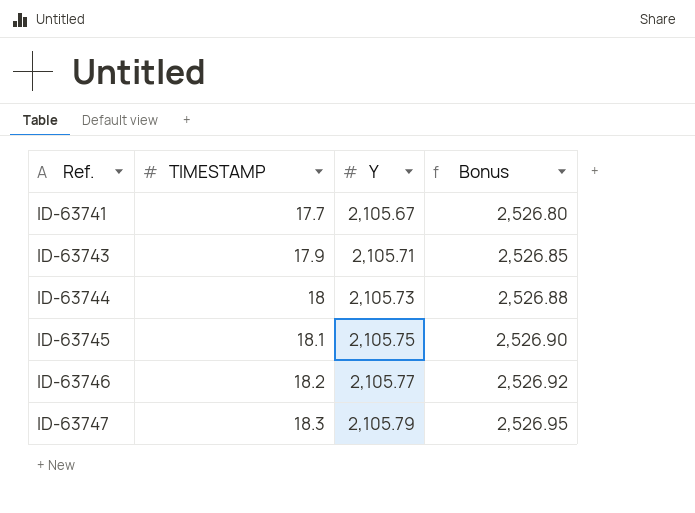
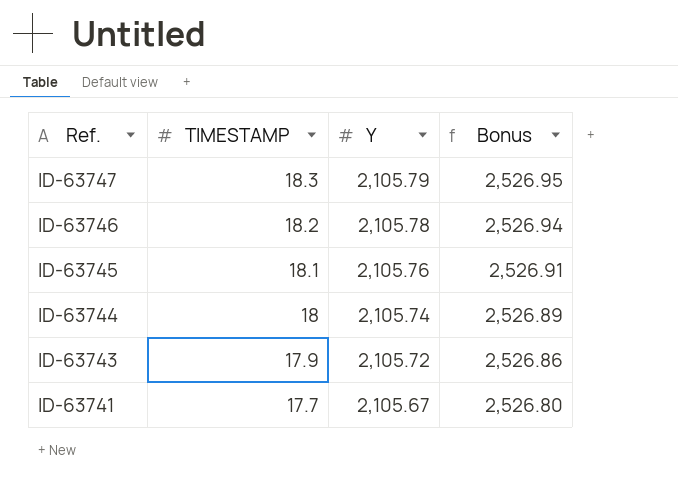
row order: Ref. ascending -> Ref. descending
ID-63746 | Y: 2,105.77 -> 2,105.78
ID-63746 | Bonus: 2,526.92 -> 2,526.94
ID-63745 | Y: 2,105.75 -> 2,105.76
ID-63745 | Bonus: 2,526.90 -> 2,526.91
ID-63744 | Y: 2,105.73 -> 2,105.74
ID-63744 | Bonus: 2,526.88 -> 2,526.89
ID-63743 | Y: 2,105.71 -> 2,105.72
ID-63743 | Bonus: 2,526.85 -> 2,526.86

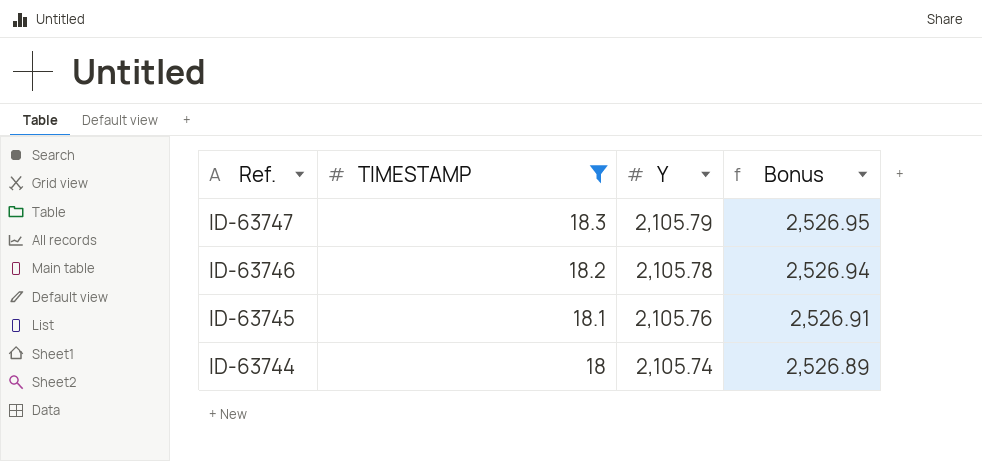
filter: none -> TIMESTAMP >= 18

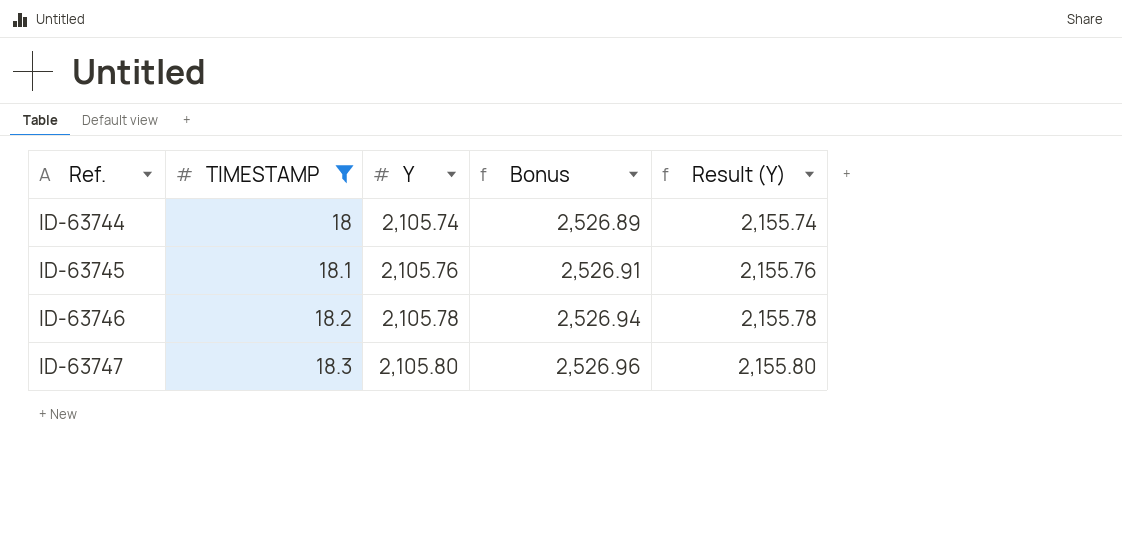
row order: Ref. descending -> Ref. ascending
column Result (Y) | formula: none -> [Y] + 50
ID-63747 | Y: 2,105.79 -> 2,105.80
ID-63747 | Bonus: 2,526.95 -> 2,526.96

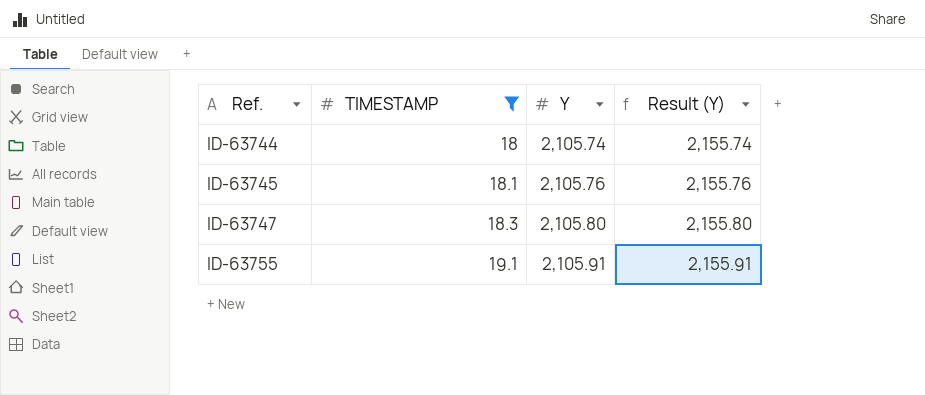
column Bonus | formula: [Y] * 1.2 -> none
row ID-63746: 18.2 | 2,105.78 | 2,526.94 | 2,155.78 -> none
row ID-63755: none -> 19.1 | 2,105.91 | 2,155.91

